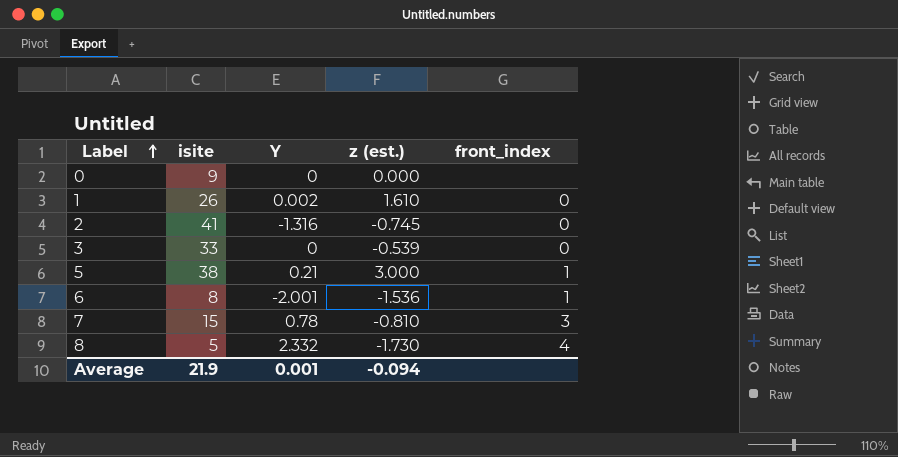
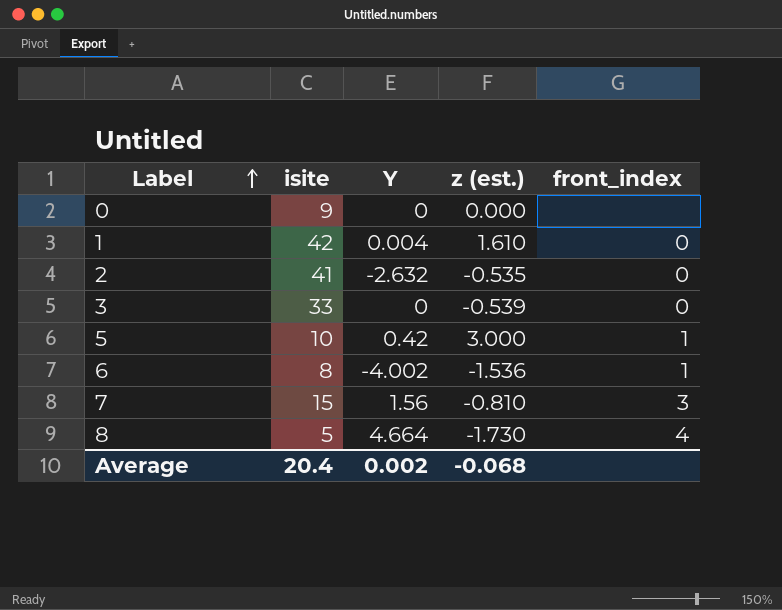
1 | isite: 26 -> 42
1 | Y: 0.002 -> 0.004
2 | Y: -1.316 -> -2.632
2 | z (est.): -0.745 -> -0.535
5 | isite: 38 -> 10
5 | Y: 0.21 -> 0.42
6 | Y: -2.001 -> -4.002
7 | Y: 0.78 -> 1.56
8 | Y: 2.332 -> 4.664
Average | isite: 21.9 -> 20.4
Average | Y: 0.001 -> 0.002
Average | z (est.): -0.094 -> -0.068

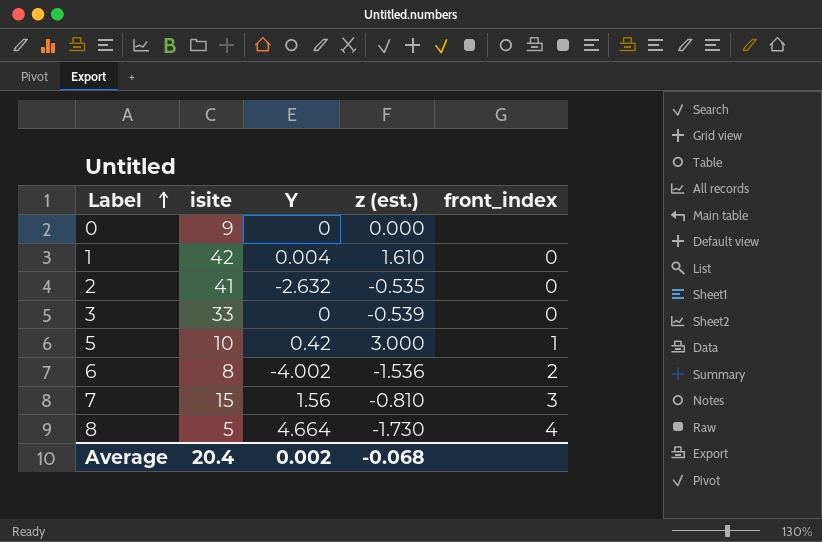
6 | front_index: 1 -> 2

